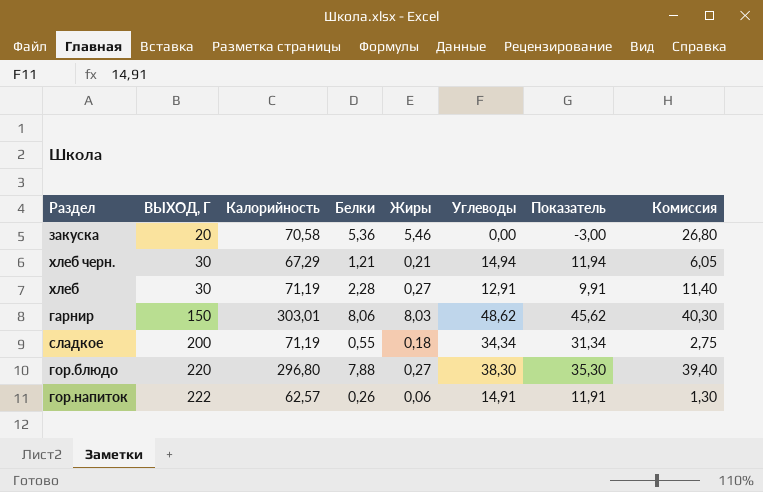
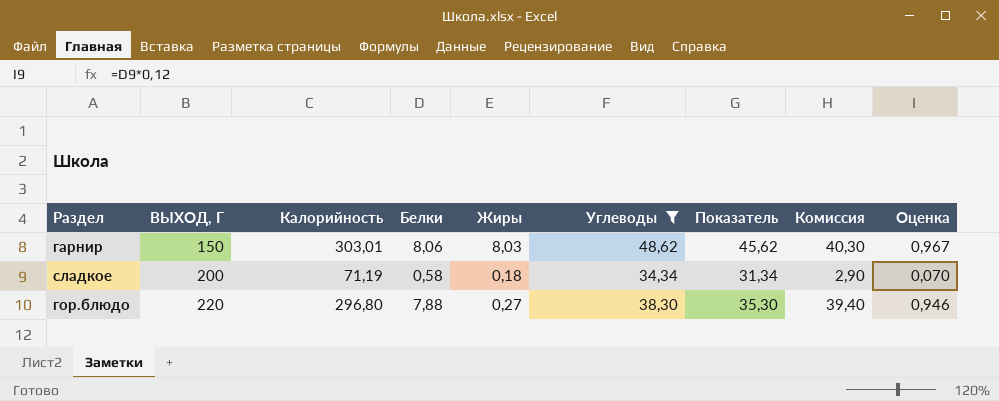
filter: none -> Углеводы >= 34,34
column Оценка | formula: none -> [Белки] * 0,12
сладкое | Белки: 0,55 -> 0,58
сладкое | Комиссия: 2,75 -> 2,90

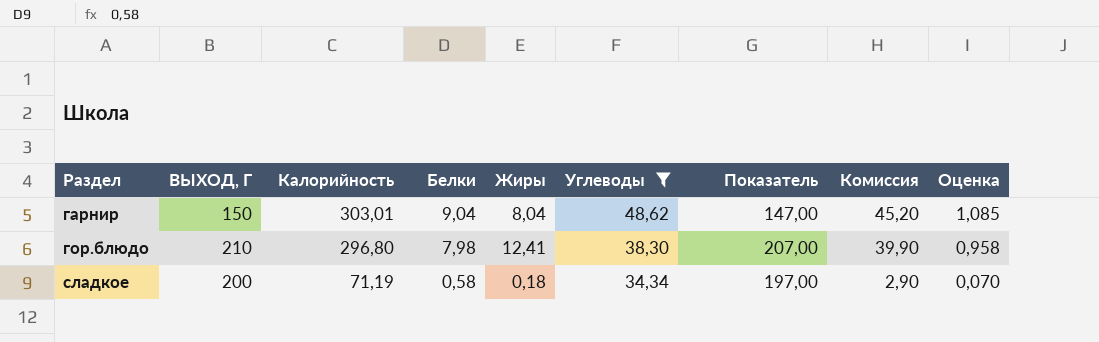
row order: ВЫХОД, Г ascending -> Раздел ascending
column Показатель | formula: [Углеводы] - 3 -> [ВЫХОД, Г] - 3
гарнир | Белки: 8,06 -> 9,04
гарнир | Жиры: 8,03 -> 8,04
гарнир | Комиссия: 40,30 -> 45,20
гарнир | Оценка: 0,967 -> 1,085
гор.блюдо | ВЫХОД, Г: 220 -> 210
гор.блюдо | Белки: 7,88 -> 7,98
гор.блюдо | Жиры: 0,27 -> 12,41
гор.блюдо | Комиссия: 39,40 -> 39,90
гор.блюдо | Оценка: 0,946 -> 0,958

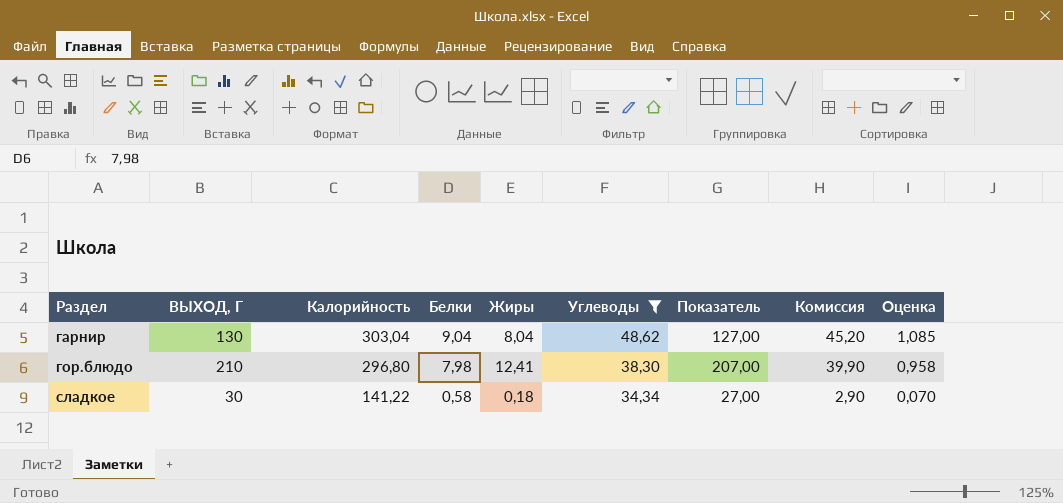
гарнир | ВЫХОД, Г: 150 -> 130
гарнир | Калорийность: 303,01 -> 303,04
гарнир | Показатель: 147,00 -> 127,00
сладкое | ВЫХОД, Г: 200 -> 30
сладкое | Калорийность: 71,19 -> 141,22
сладкое | Показатель: 197,00 -> 27,00

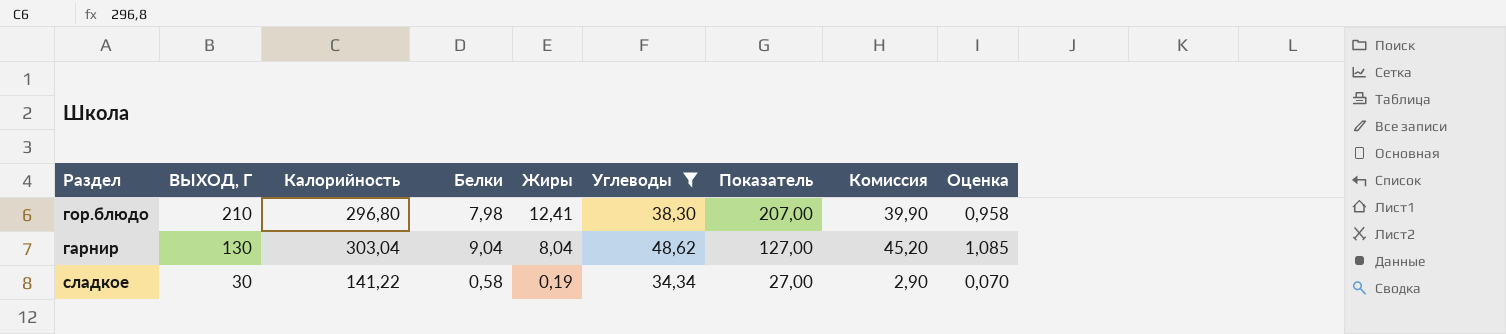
row order: Раздел ascending -> ВЫХОД, Г descending
сладкое | Жиры: 0,18 -> 0,19

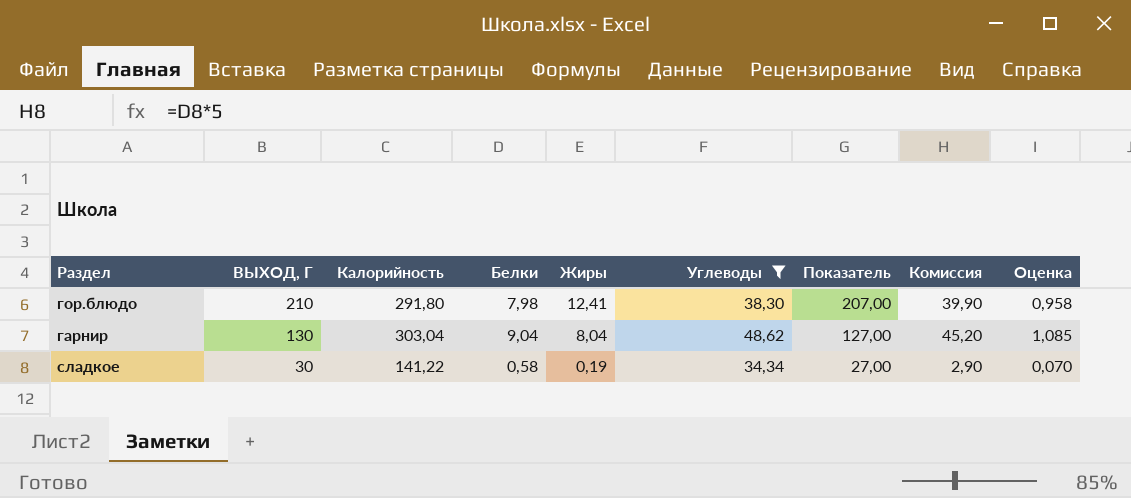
гор.блюдо | Калорийность: 296,80 -> 291,80

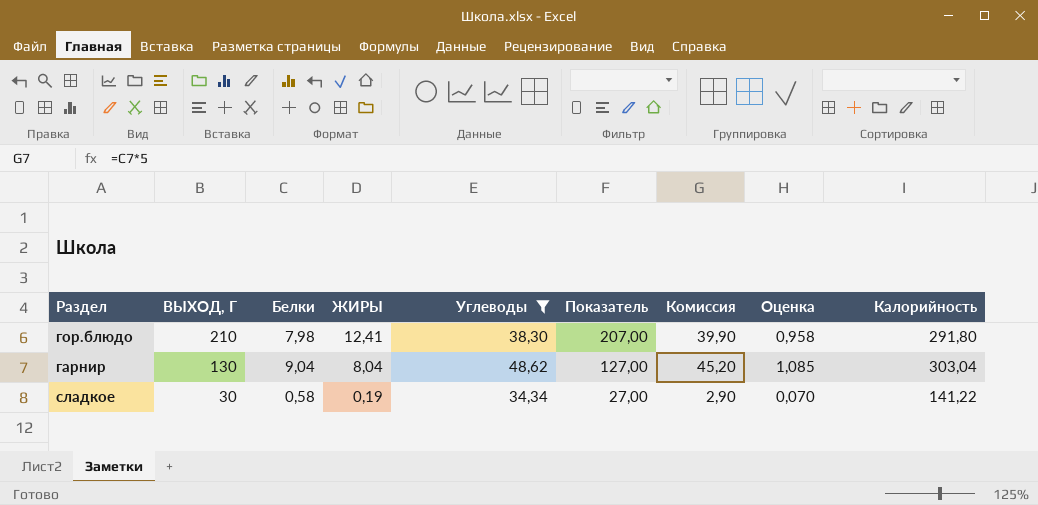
column name: Жиры -> ЖИРЫ
column Калорийность | position: 3 -> 9

